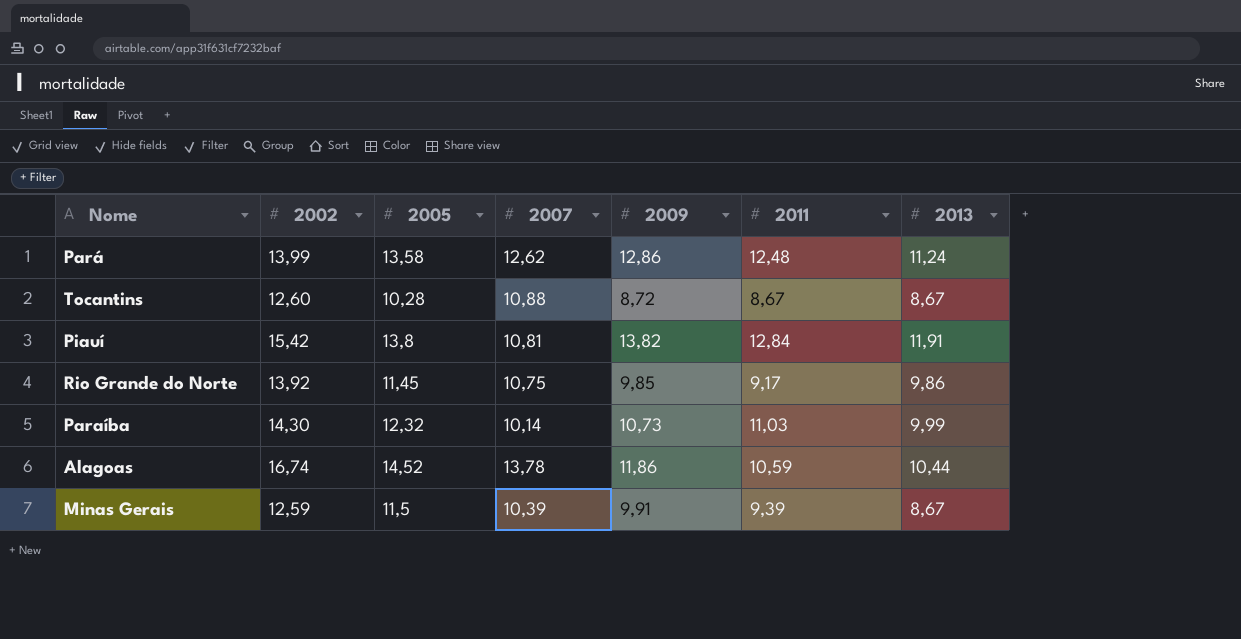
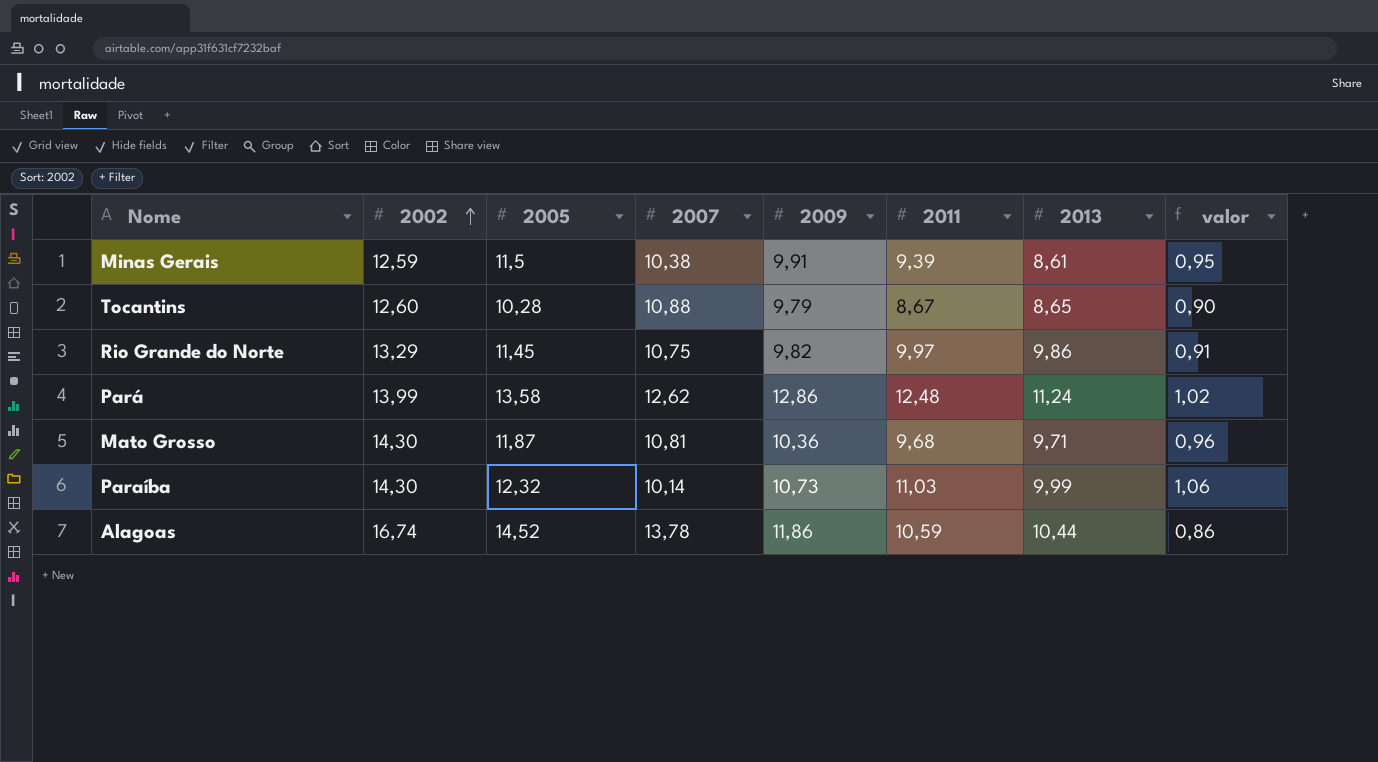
row order: none -> 2002 ascending
column valor | formula: none -> [2009] / [2007]
row Piauí: 15,42 | 13,8 | 10,81 | 13,82 | 12,84 | 11,91 -> none
Minas Gerais | 2007: 10,39 -> 10,38
Minas Gerais | 2013: 8,67 -> 8,61
Tocantins | 2009: 8,72 -> 9,79
Tocantins | 2013: 8,67 -> 8,65
Rio Grande do Norte | 2002: 13,92 -> 13,29
Rio Grande do Norte | 2009: 9,85 -> 9,82
Rio Grande do Norte | 2011: 9,17 -> 9,97
row Mato Grosso: none -> 14,30 | 11,87 | 10,81 | 10,36 | 9,68 | 9,71 | 0,96

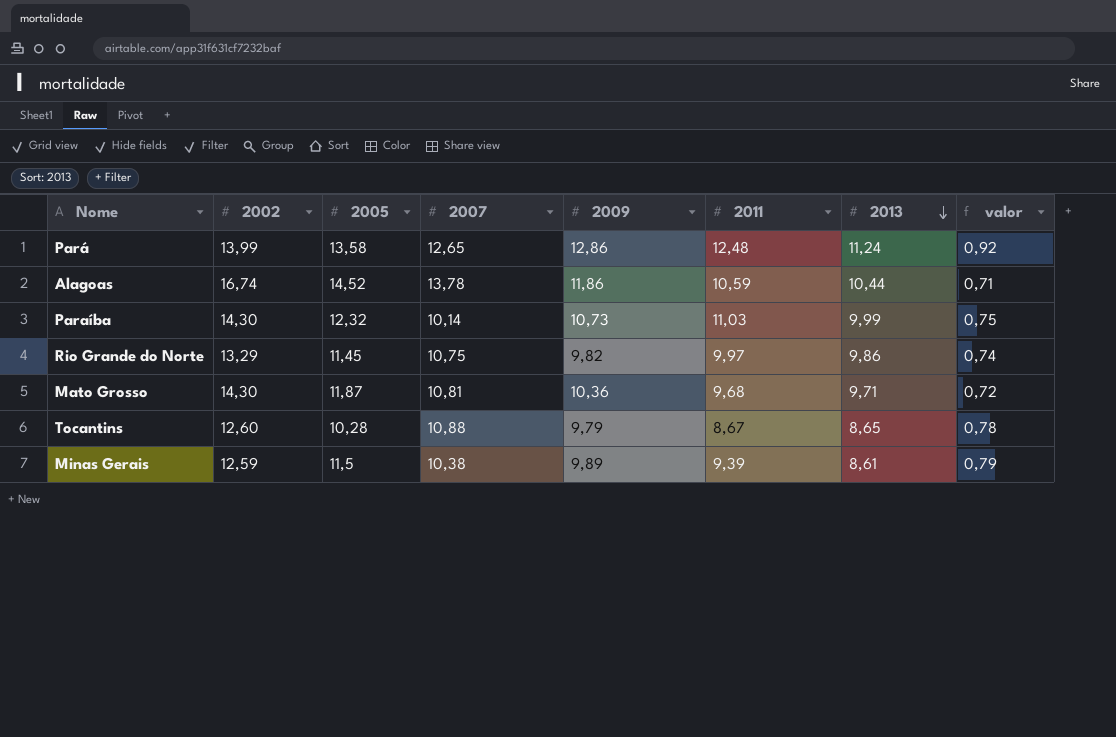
row order: 2002 ascending -> 2013 descending
column valor | formula: [2009] / [2007] -> [2009] / [2002]
Pará | 2007: 12,62 -> 12,65
Minas Gerais | 2009: 9,91 -> 9,89

